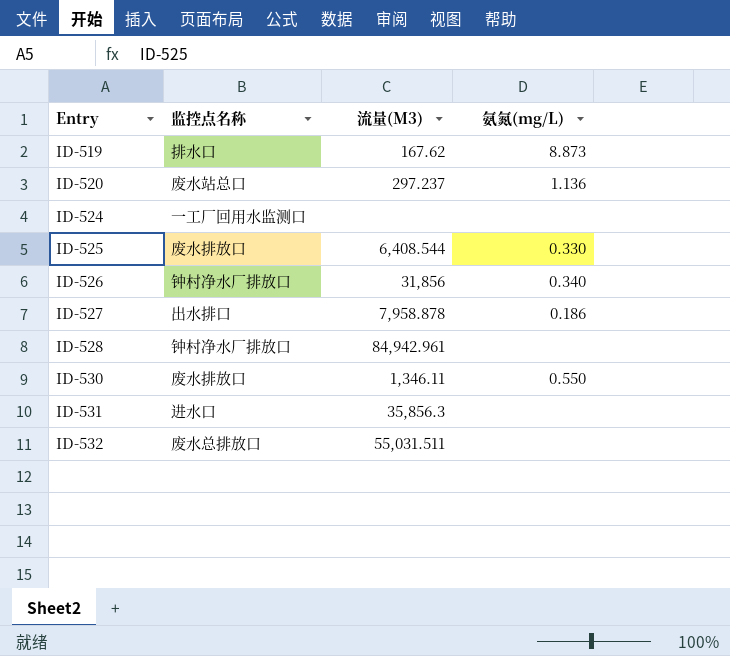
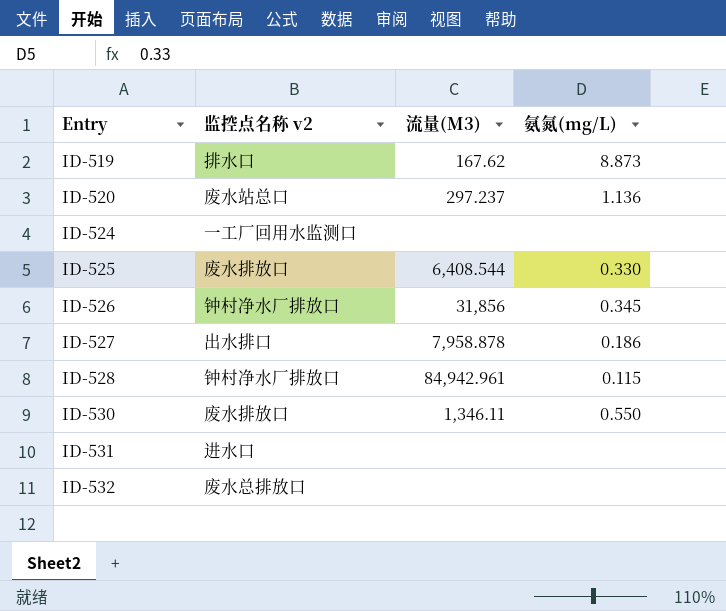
column name: 监控点名称 -> 监控点名称 v2
ID-526 | 氨氮(mg/L): 0.340 -> 0.345
ID-528 | 氨氮(mg/L): none -> 0.115
ID-531 | 流量(M3): 35,856.3 -> none
ID-532 | 流量(M3): 55,031.511 -> none

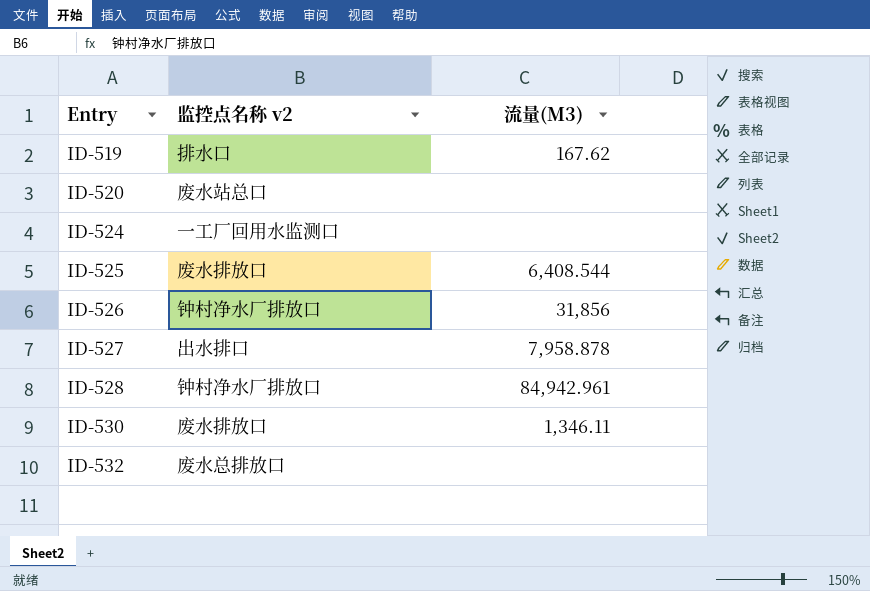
column 氨氮(mg/L) | position: 4 -> none
row ID-531: 进水口 | none | none -> none
ID-520 | 流量(M3): 297.237 -> none

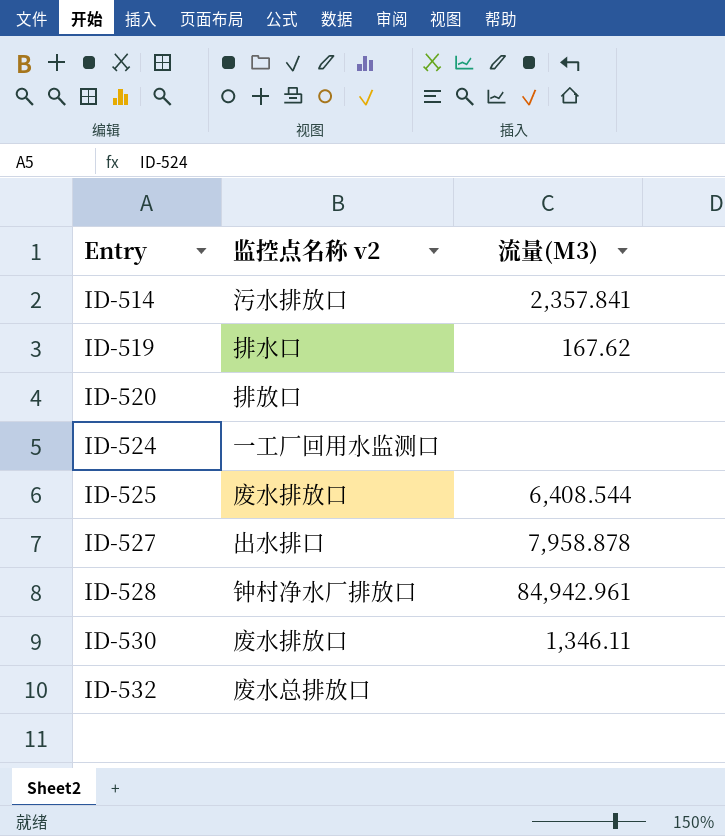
row ID-526: 钟村净水厂排放口 | 31,856 -> none
row ID-514: none -> 污水排放口 | 2,357.841
ID-520 | 监控点名称 v2: 废水站总口 -> 排放口

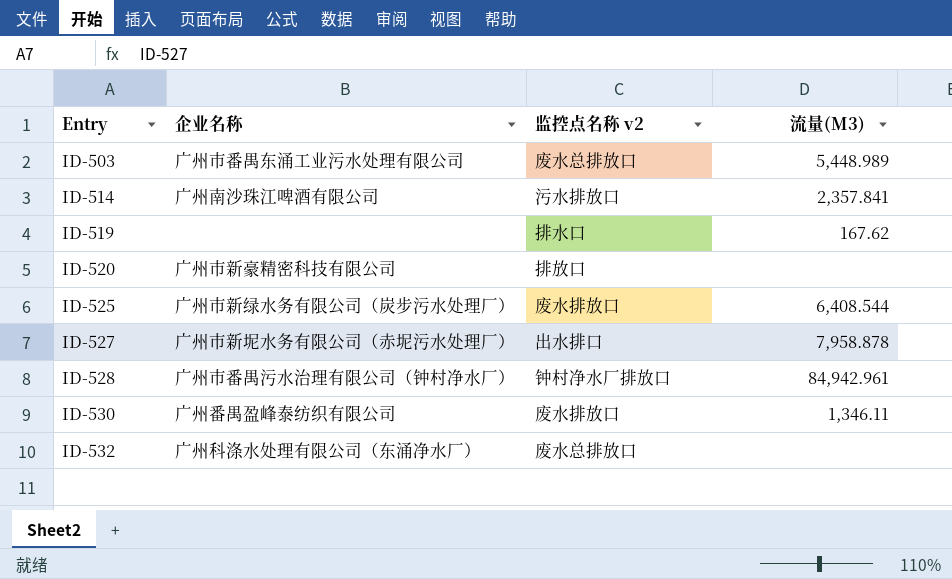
column 企业名称 | position: none -> 2
row ID-524: 一工厂回用水监测口 | none -> none
row ID-503: none -> 广州市番禺东涌工业污水处理有限公司 | 废水总排放口 | 5,448.989

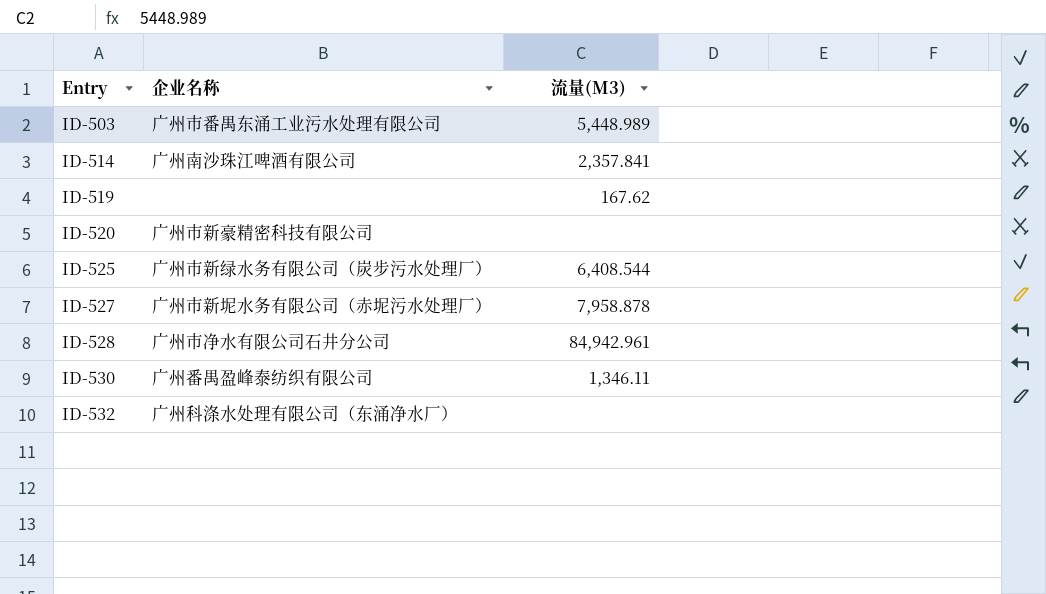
column 监控点名称 v2 | position: 3 -> none
ID-528 | 企业名称: 广州市番禺污水治理有限公司（钟村净水厂） -> 广州市净水有限公司石井分公司

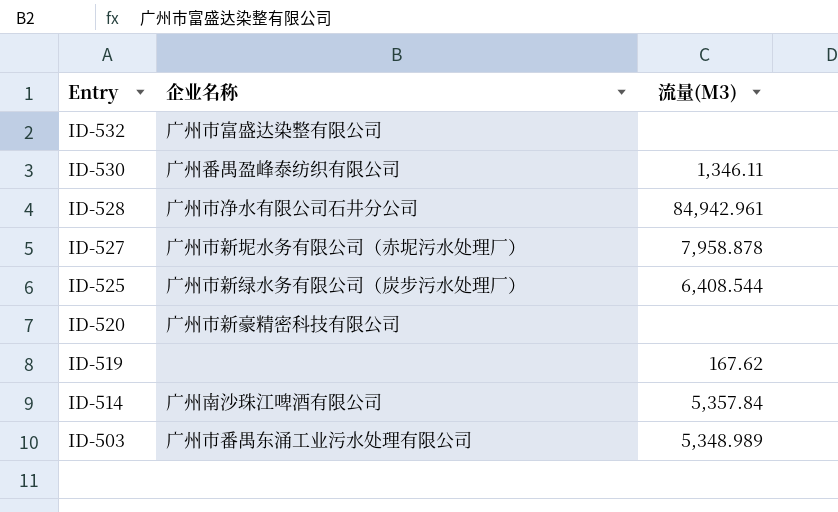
row order: Entry ascending -> Entry descending
ID-532 | 企业名称: 广州科涤水处理有限公司（东涌净水厂） -> 广州市富盛达染整有限公司
ID-514 | 流量(M3): 2,357.841 -> 5,357.84
ID-503 | 流量(M3): 5,448.989 -> 5,348.989

